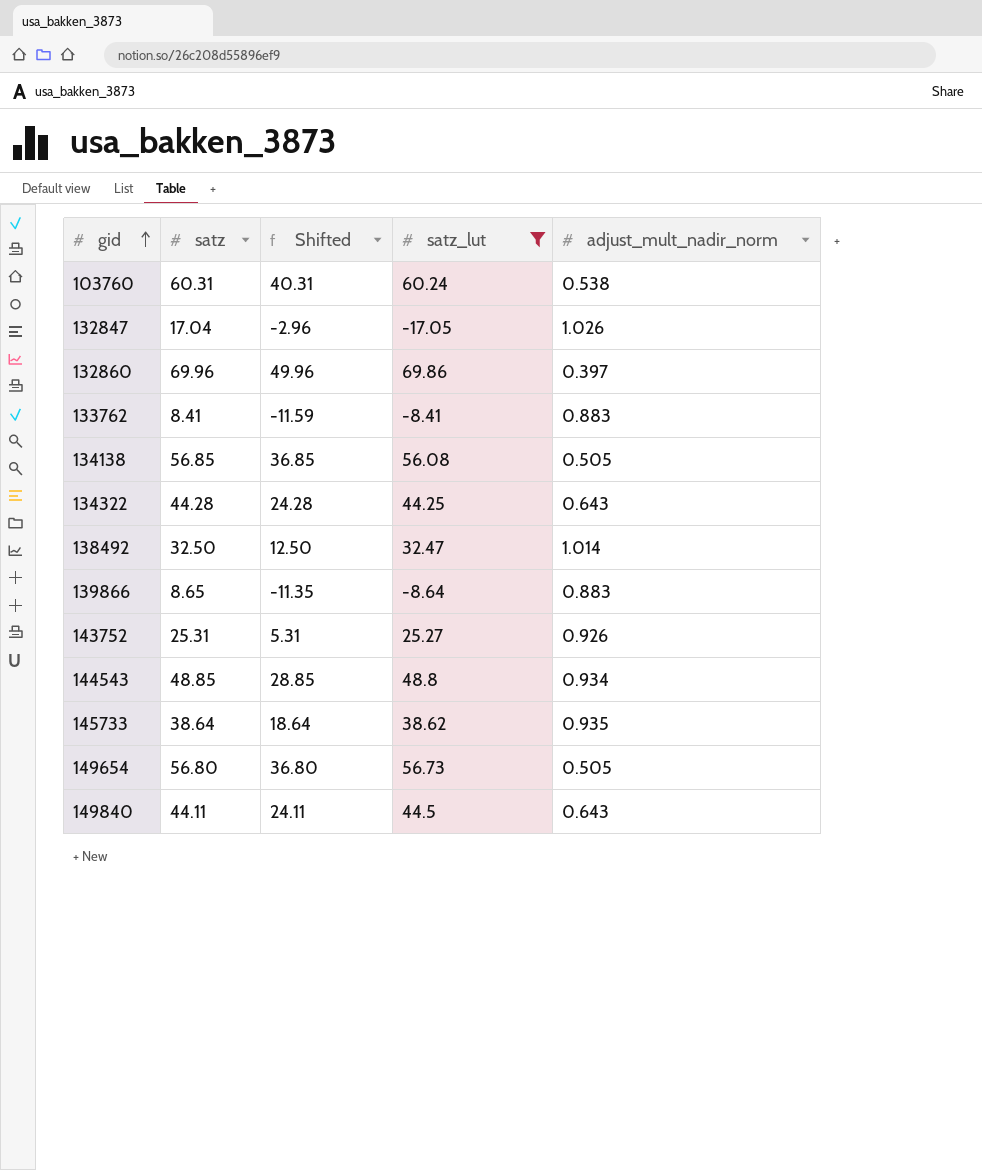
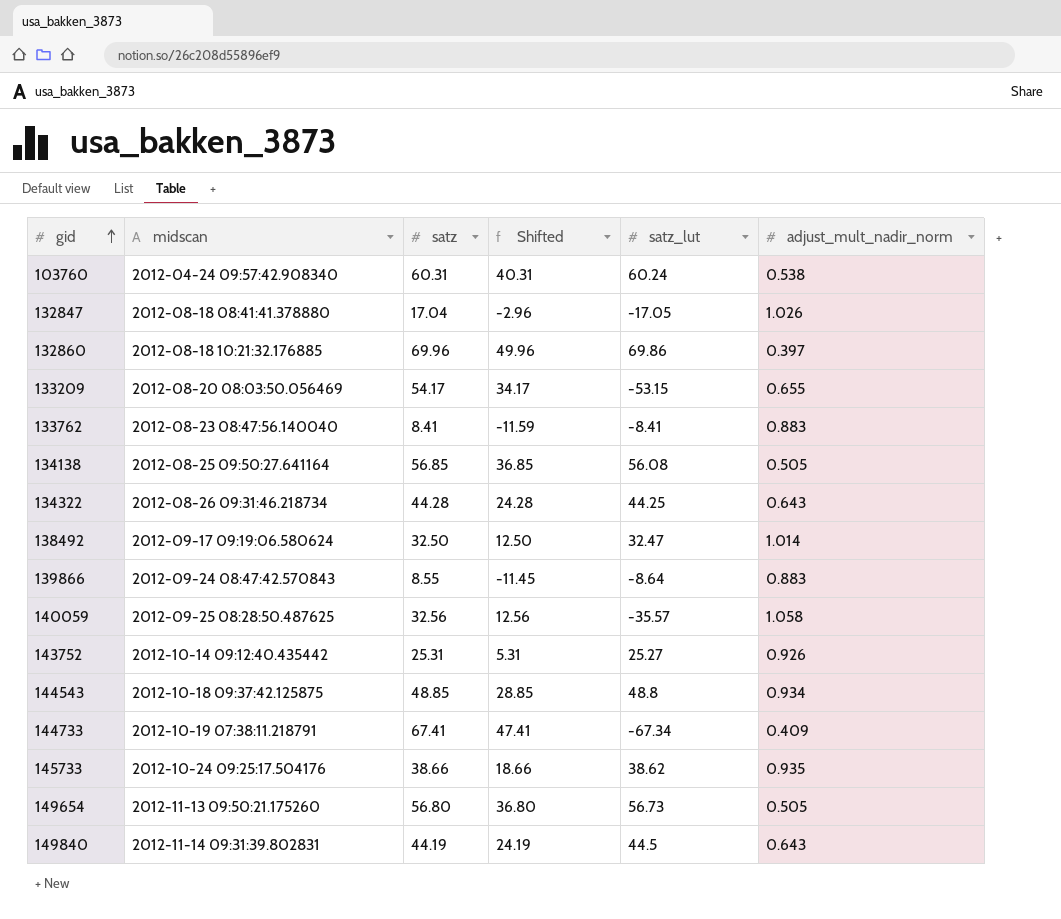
filter: satz_lut >= -17.05 -> none
column midscan | position: none -> 2
139866 | satz: 8.65 -> 8.55
139866 | Shifted: -11.35 -> -11.45
145733 | satz: 38.64 -> 38.66
145733 | Shifted: 18.64 -> 18.66
149840 | satz: 44.11 -> 44.19
149840 | Shifted: 24.11 -> 24.19

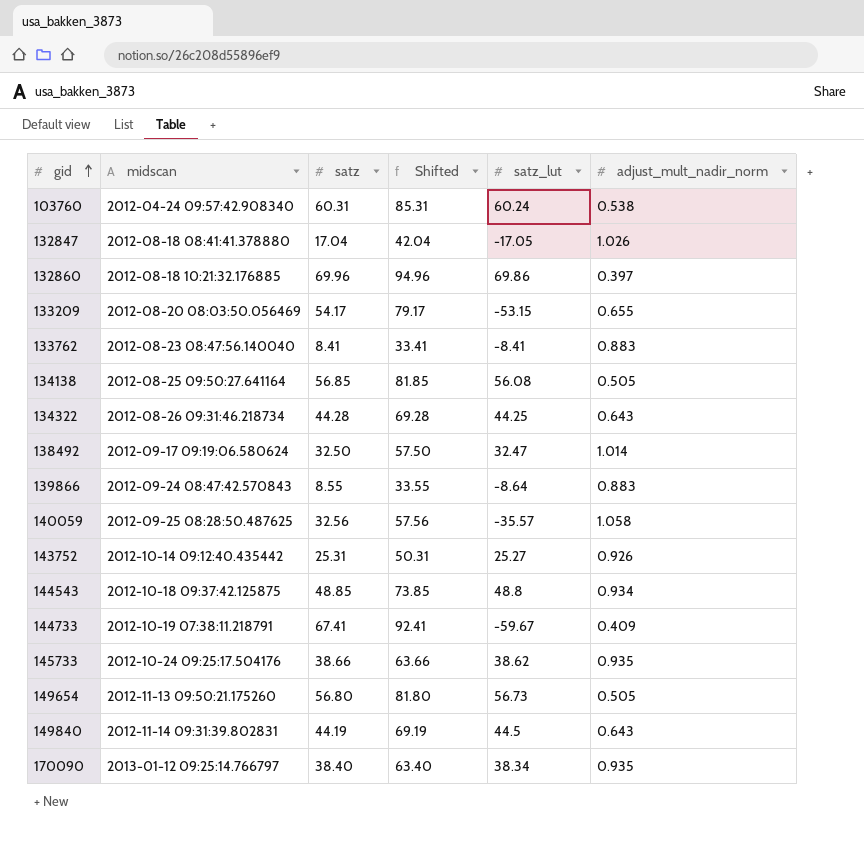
column Shifted | formula: [satz] - 20 -> [satz] + 25
144733 | satz_lut: -67.34 -> -59.67
row 170090: none -> 2013-01-12 09:25:14.766797 | 38.40 | 63.40 | 38.34 | 0.935

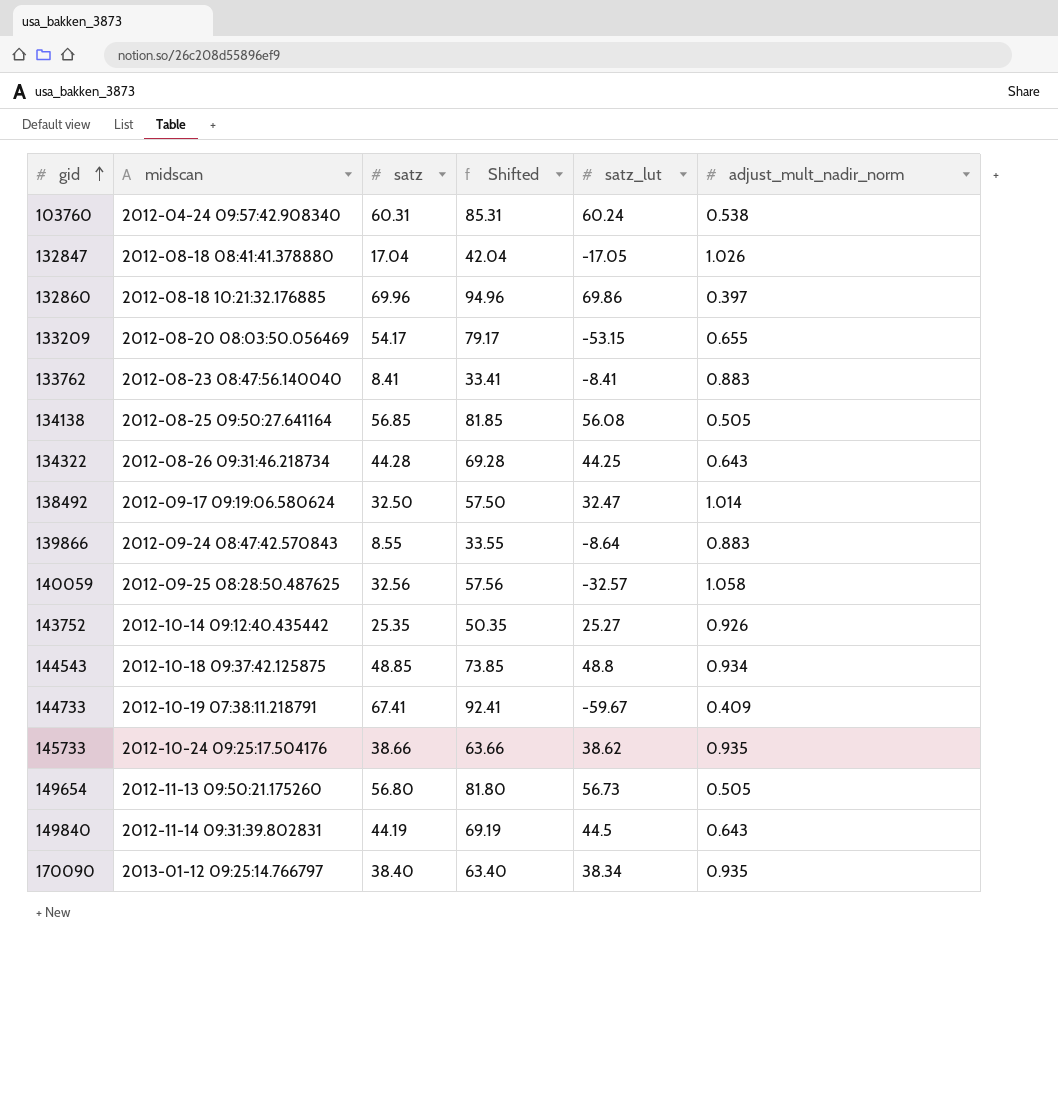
140059 | satz_lut: -35.57 -> -32.57
143752 | satz: 25.31 -> 25.35
143752 | Shifted: 50.31 -> 50.35

